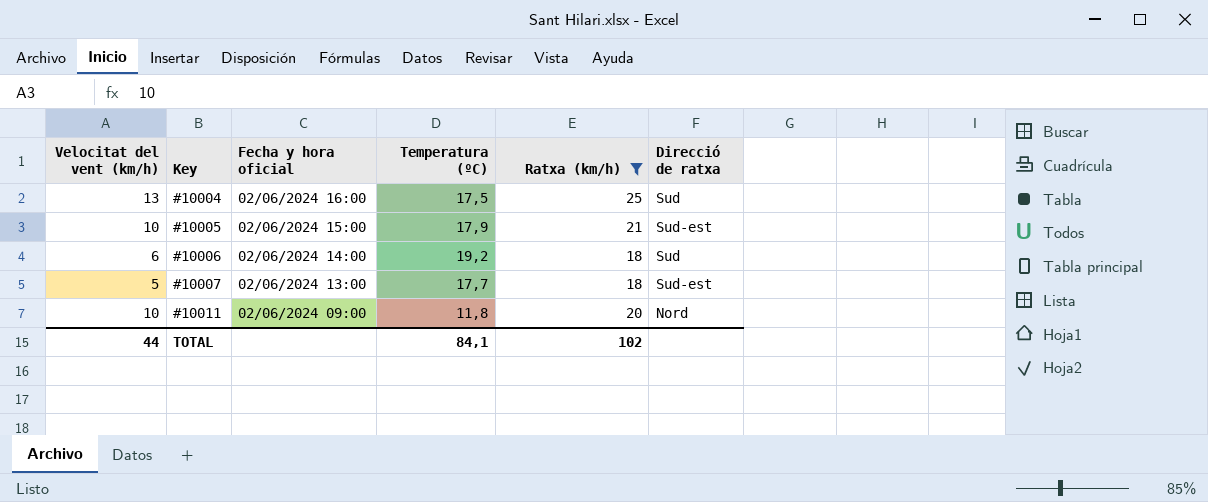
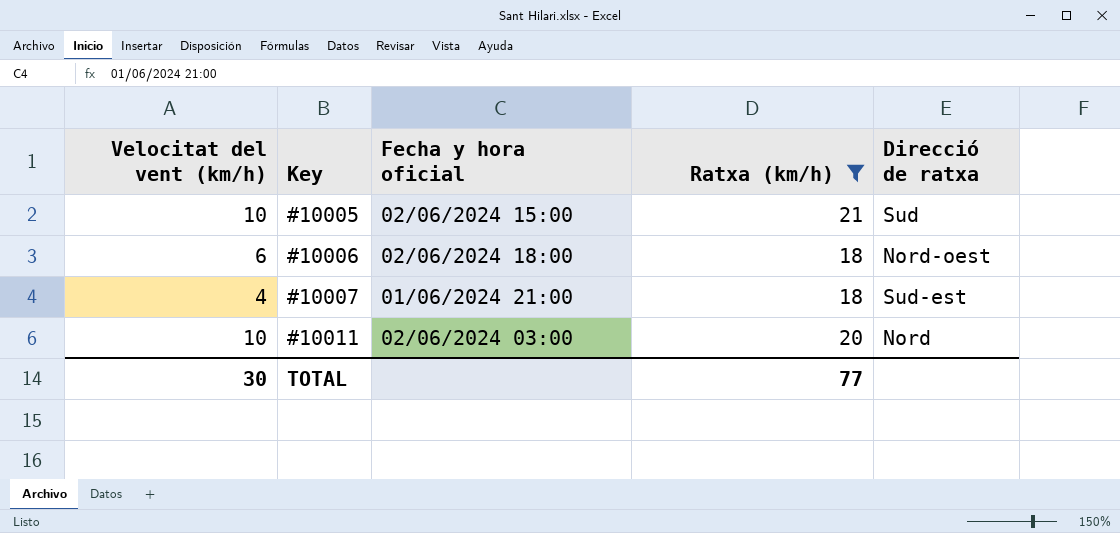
column Temperatura (ºC) | position: 4 -> none
row #10004: 13 | 02/06/2024 16:00 | 17,5 | 25 | Sud -> none
#10005 | Direcció de ratxa: Sud-est -> Sud
#10006 | Fecha y hora oficial: 02/06/2024 14:00 -> 02/06/2024 18:00
#10006 | Direcció de ratxa: Sud -> Nord-oest
#10007 | Velocitat del vent (km/h): 5 -> 4
#10007 | Fecha y hora oficial: 02/06/2024 13:00 -> 01/06/2024 21:00
#10011 | Fecha y hora oficial: 02/06/2024 09:00 -> 02/06/2024 03:00
TOTAL | Velocitat del vent (km/h): 44 -> 30
TOTAL | Ratxa (km/h): 102 -> 77

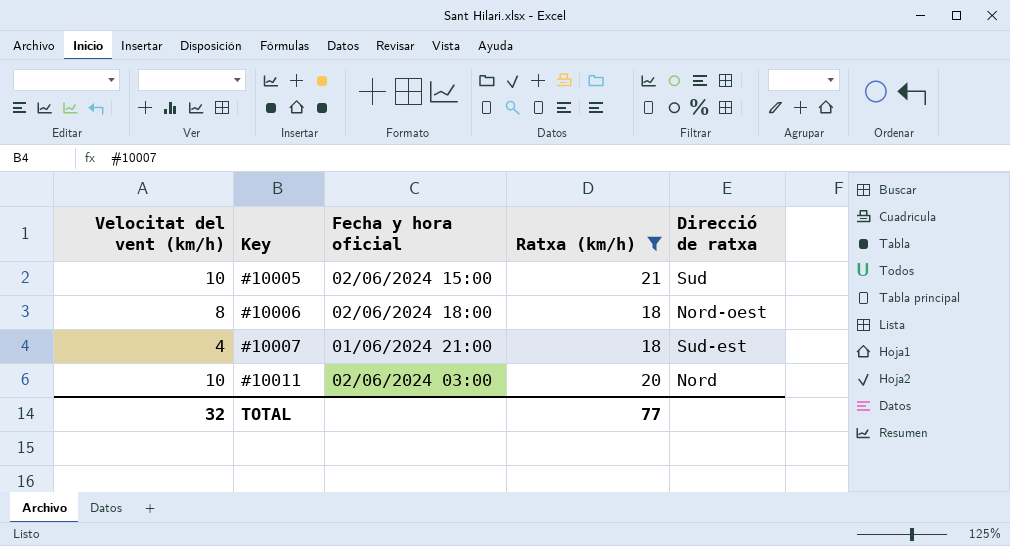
#10006 | Velocitat del vent (km/h): 6 -> 8
TOTAL | Velocitat del vent (km/h): 30 -> 32

